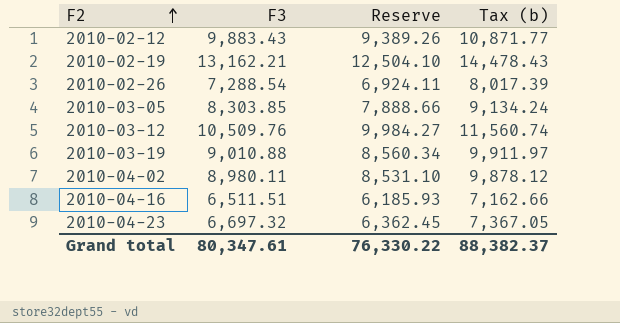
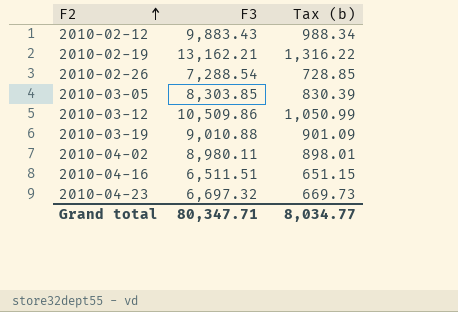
column Reserve | formula: [F3] * 0.95 -> none
column Tax (b) | formula: [F3] * 1.1 -> [F3] * 0.1
2010-03-12 | F3: 10,509.76 -> 10,509.86
Grand total | F3: 80,347.61 -> 80,347.71
Grand total | Tax (b): 88,382.37 -> 8,034.77

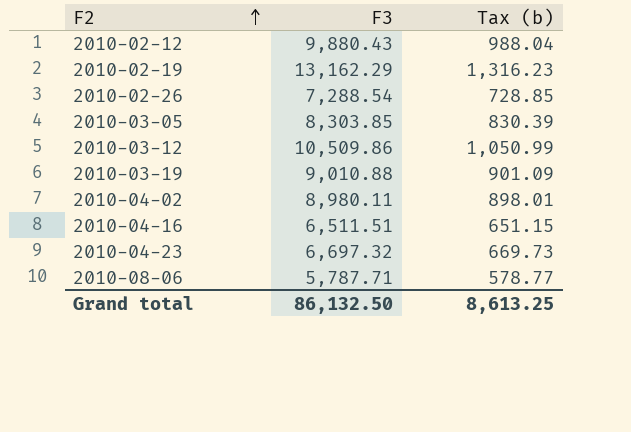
2010-02-12 | F3: 9,883.43 -> 9,880.43
2010-02-12 | Tax (b): 988.34 -> 988.04
2010-02-19 | F3: 13,162.21 -> 13,162.29
2010-02-19 | Tax (b): 1,316.22 -> 1,316.23
row 2010-08-06: none -> 5,787.71 | 578.77
Grand total | F3: 80,347.71 -> 86,132.50
Grand total | Tax (b): 8,034.77 -> 8,613.25

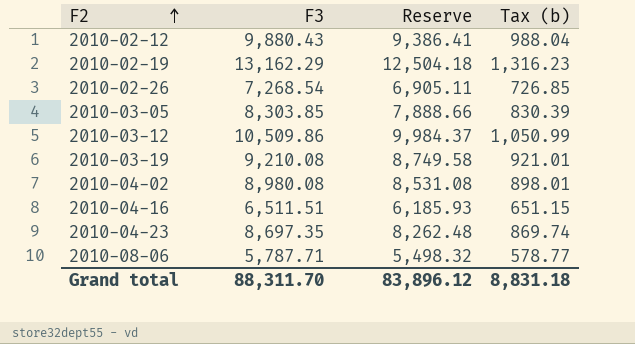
column Reserve | formula: none -> [F3] * 0.95
2010-02-26 | F3: 7,288.54 -> 7,268.54
2010-02-26 | Tax (b): 728.85 -> 726.85
2010-03-19 | F3: 9,010.88 -> 9,210.08
2010-03-19 | Tax (b): 901.09 -> 921.01
2010-04-02 | F3: 8,980.11 -> 8,980.08
2010-04-23 | F3: 6,697.32 -> 8,697.35
2010-04-23 | Tax (b): 669.73 -> 869.74
Grand total | F3: 86,132.50 -> 88,311.70
Grand total | Tax (b): 8,613.25 -> 8,831.18

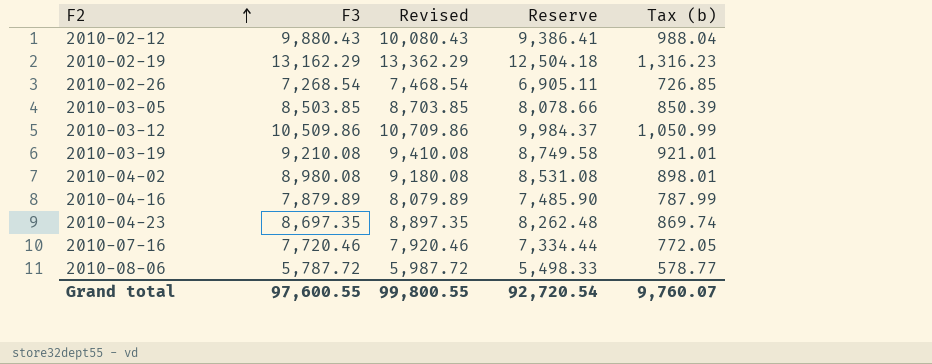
column Revised | formula: none -> [F3] + 200
2010-03-05 | F3: 8,303.85 -> 8,503.85
2010-03-05 | Reserve: 7,888.66 -> 8,078.66
2010-03-05 | Tax (b): 830.39 -> 850.39
2010-04-16 | F3: 6,511.51 -> 7,879.89
2010-04-16 | Reserve: 6,185.93 -> 7,485.90
2010-04-16 | Tax (b): 651.15 -> 787.99
row 2010-07-16: none -> 7,720.46 | 7,920.46 | 7,334.44 | 772.05
2010-08-06 | F3: 5,787.71 -> 5,787.72
2010-08-06 | Reserve: 5,498.32 -> 5,498.33
Grand total | F3: 88,311.70 -> 97,600.55
Grand total | Reserve: 83,896.12 -> 92,720.54
Grand total | Tax (b): 8,831.18 -> 9,760.07

